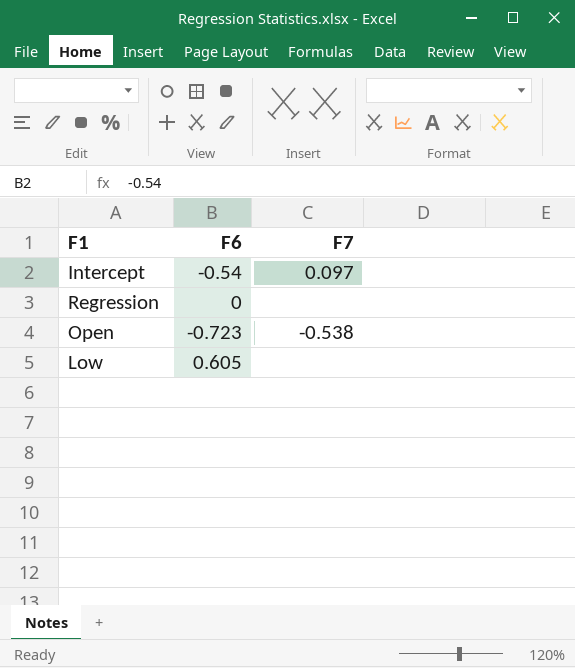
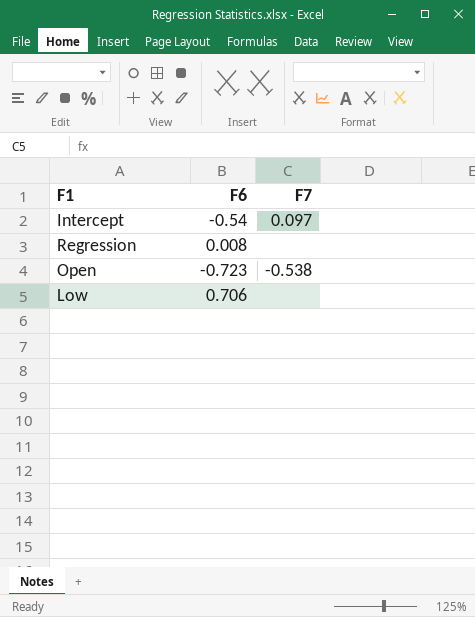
Regression | F6: 0 -> 0.008
Low | F6: 0.605 -> 0.706

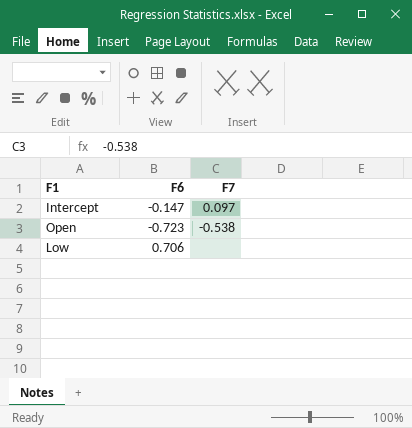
row Regression: 0.008 | none -> none
Intercept | F6: -0.54 -> -0.147

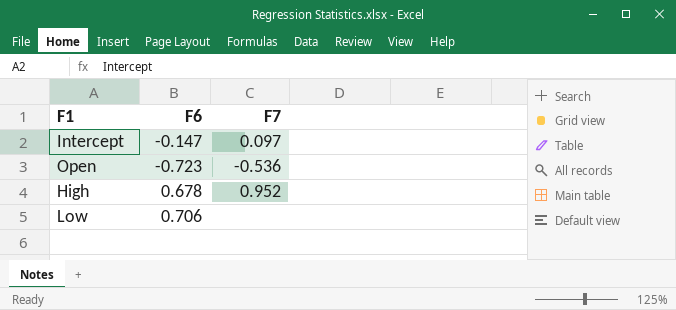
Open | F7: -0.538 -> -0.536
row High: none -> 0.678 | 0.952

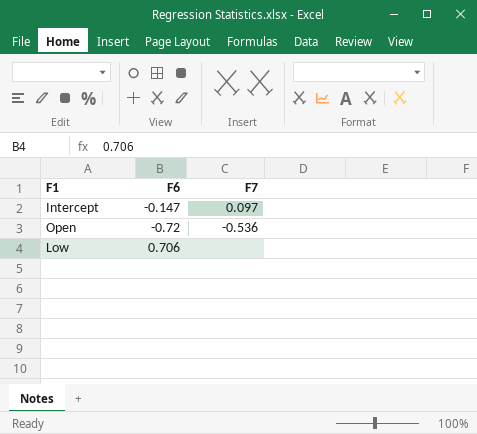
row High: 0.678 | 0.952 -> none
Open | F6: -0.723 -> -0.72

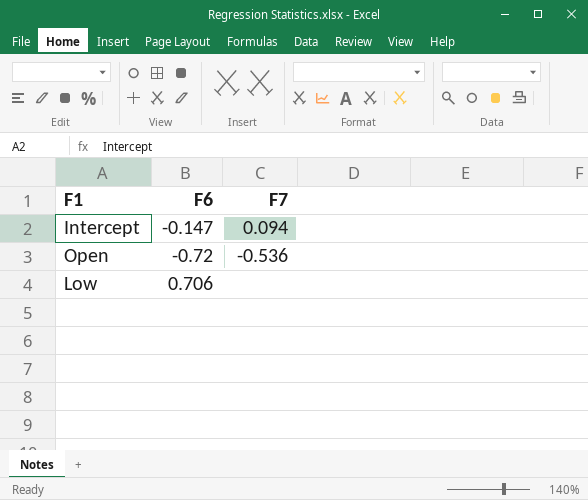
Intercept | F7: 0.097 -> 0.094

